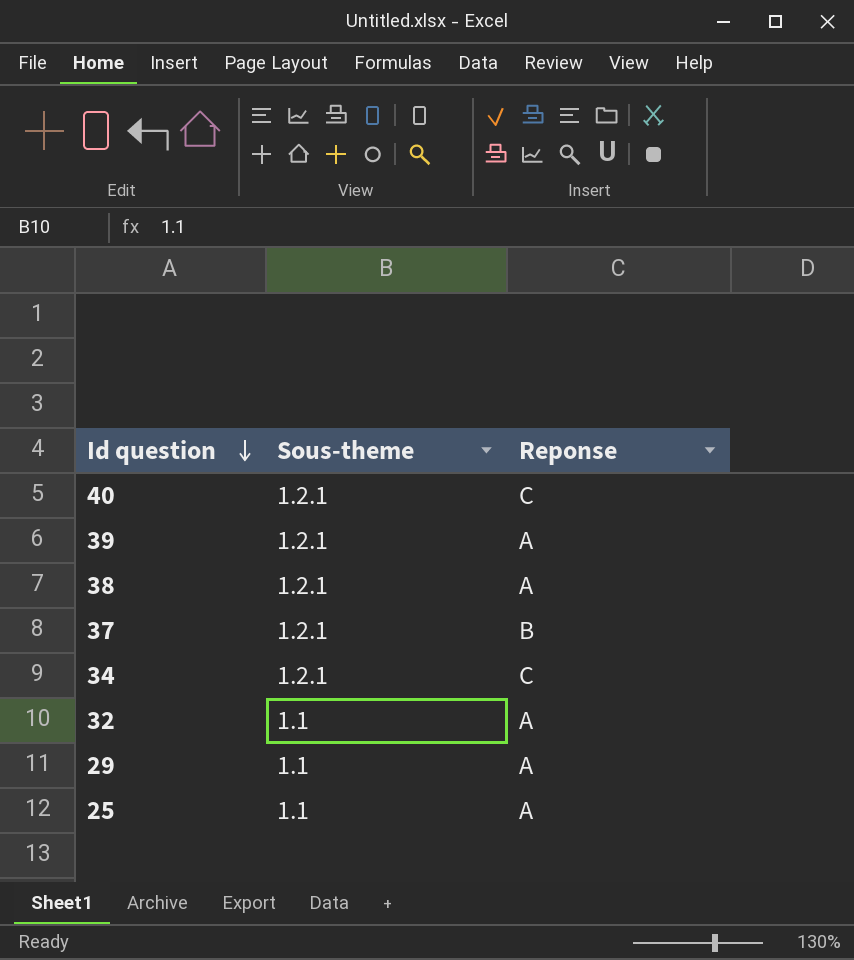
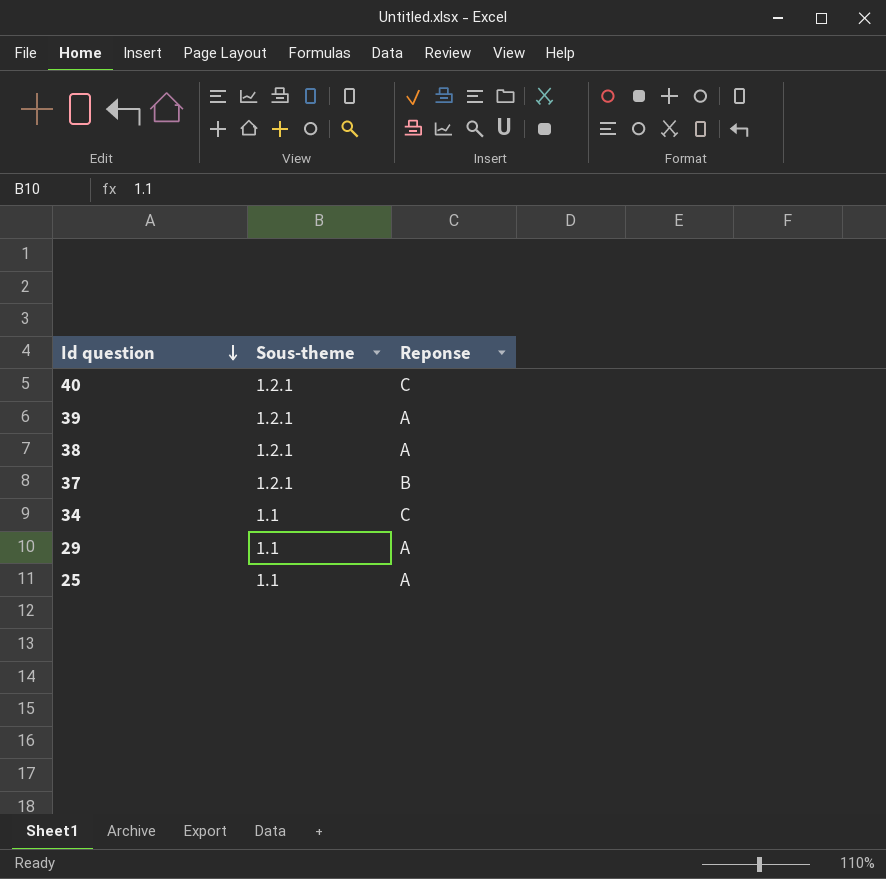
row 32: 1.1 | A -> none
34 | Sous-theme: 1.2.1 -> 1.1

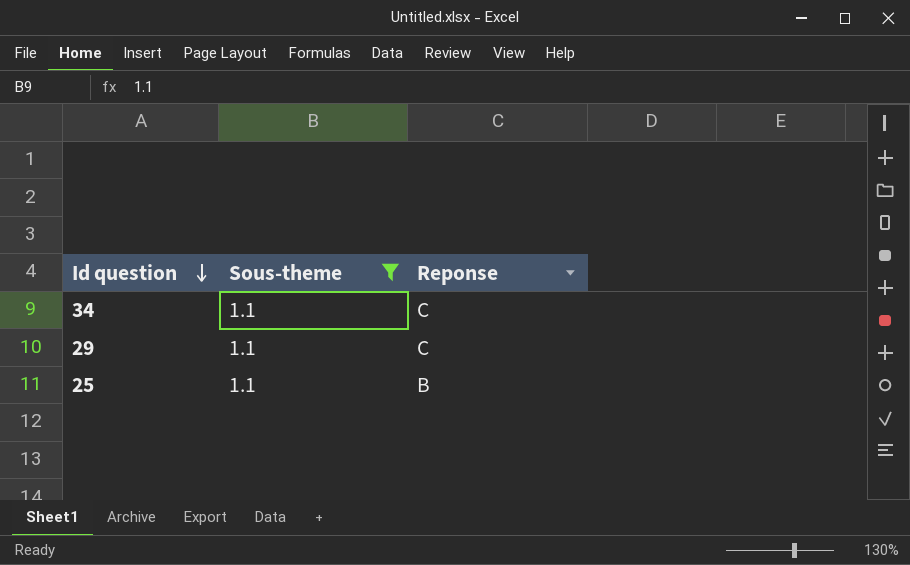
filter: none -> Sous-theme = 1.1
29 | Reponse: A -> C
25 | Reponse: A -> B

